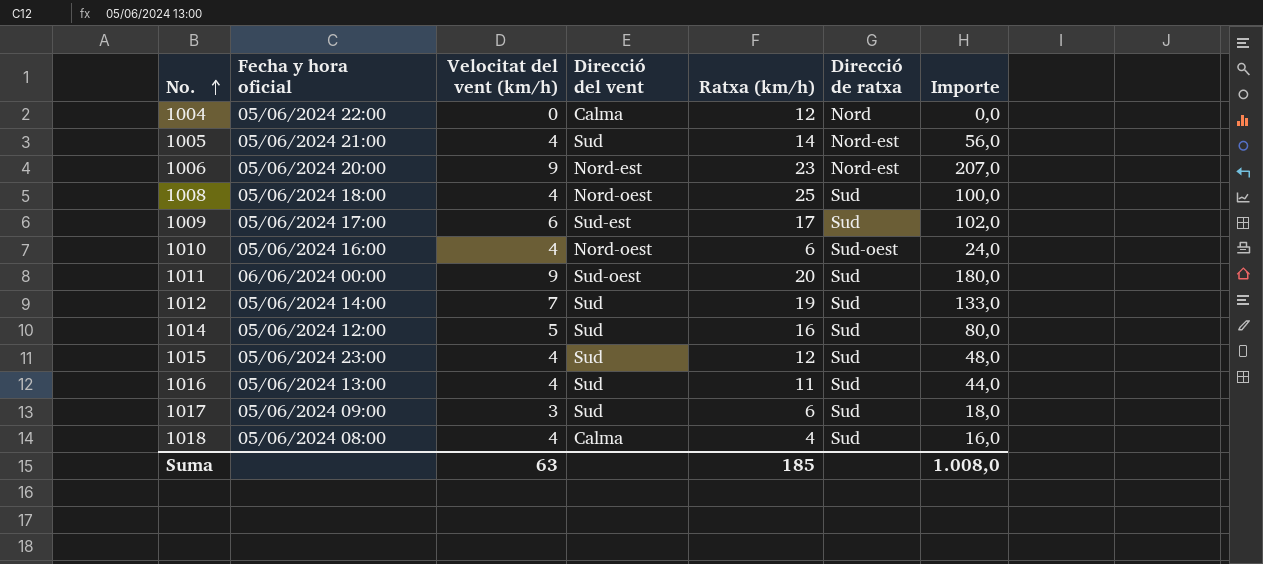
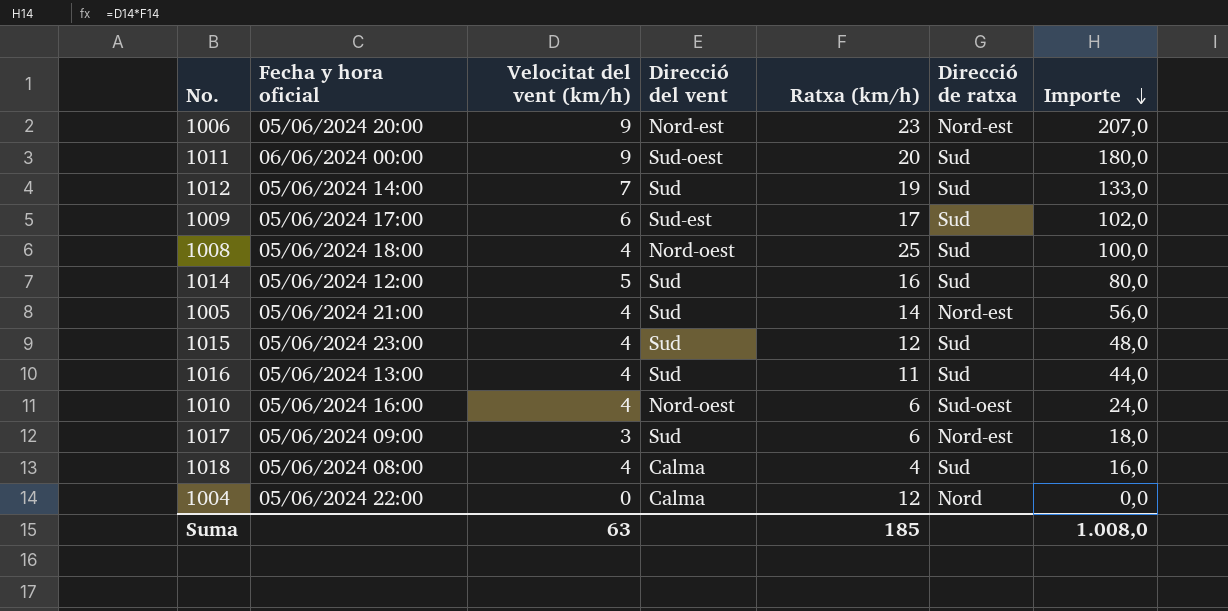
row order: No. ascending -> Importe descending
1017 | Direcció de ratxa: Sud -> Nord-est

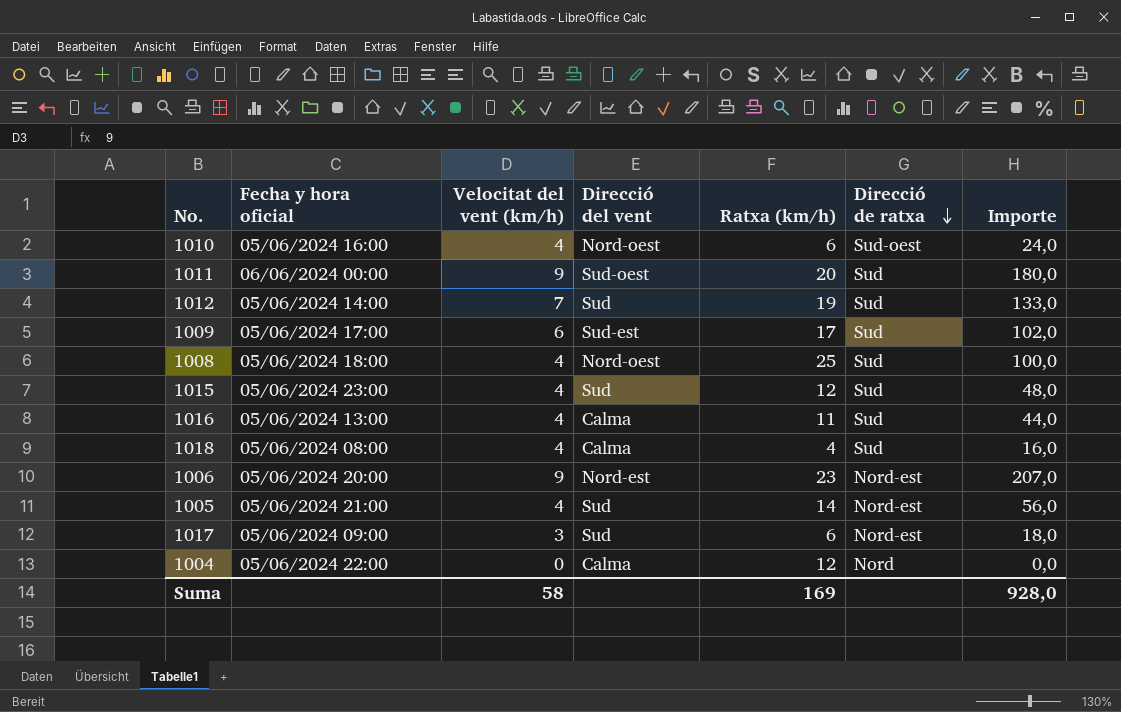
row order: Importe descending -> Direcció de ratxa descending
row 1014: 05/06/2024 12:00 | 5 | Sud | 16 | Sud | 80,0 -> none
1016 | Direcció del vent: Sud -> Calma
Suma | Velocitat del vent (km/h): 63 -> 58
Suma | Ratxa (km/h): 185 -> 169
Suma | Importe: 1.008,0 -> 928,0

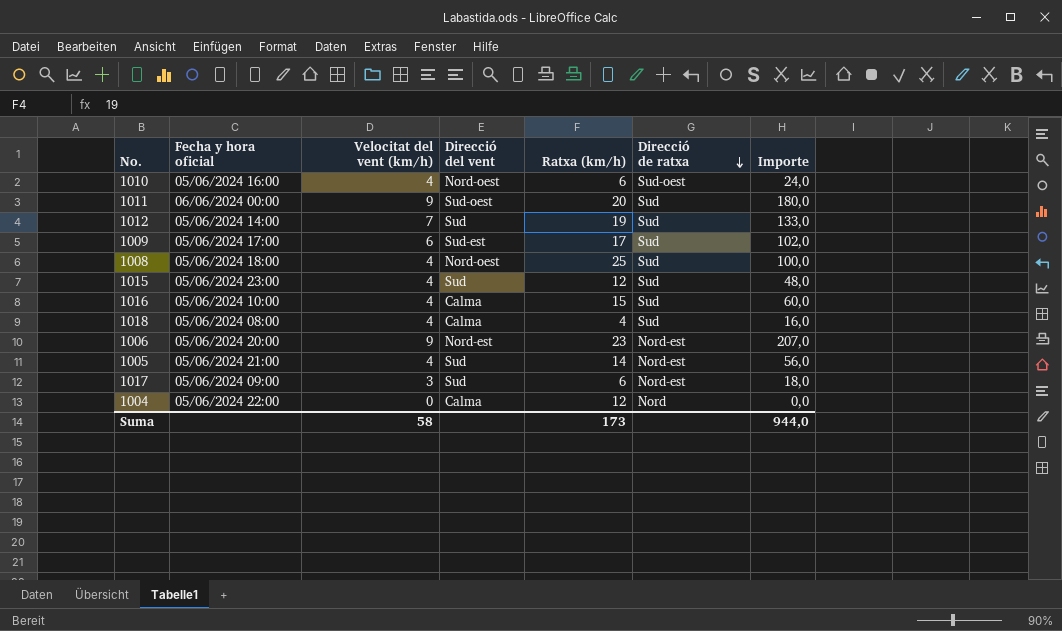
1016 | Fecha y hora oficial: 05/06/2024 13:00 -> 05/06/2024 10:00
1016 | Ratxa (km/h): 11 -> 15
1016 | Importe: 44,0 -> 60,0
Suma | Ratxa (km/h): 169 -> 173
Suma | Importe: 928,0 -> 944,0

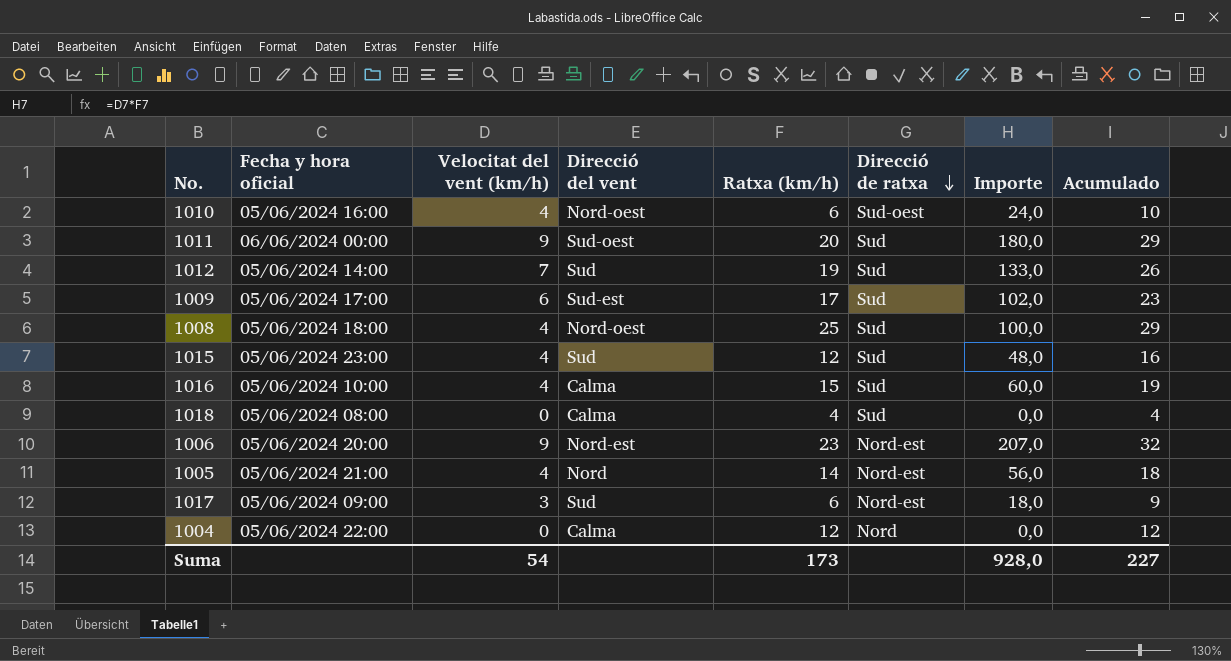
column Acumulado | formula: none -> [Velocitat del vent (km/h)] + [Ratxa (km/h)]
1018 | Velocitat del vent (km/h): 4 -> 0
1018 | Importe: 16,0 -> 0,0
1005 | Direcció del vent: Sud -> Nord
Suma | Velocitat del vent (km/h): 58 -> 54
Suma | Importe: 944,0 -> 928,0

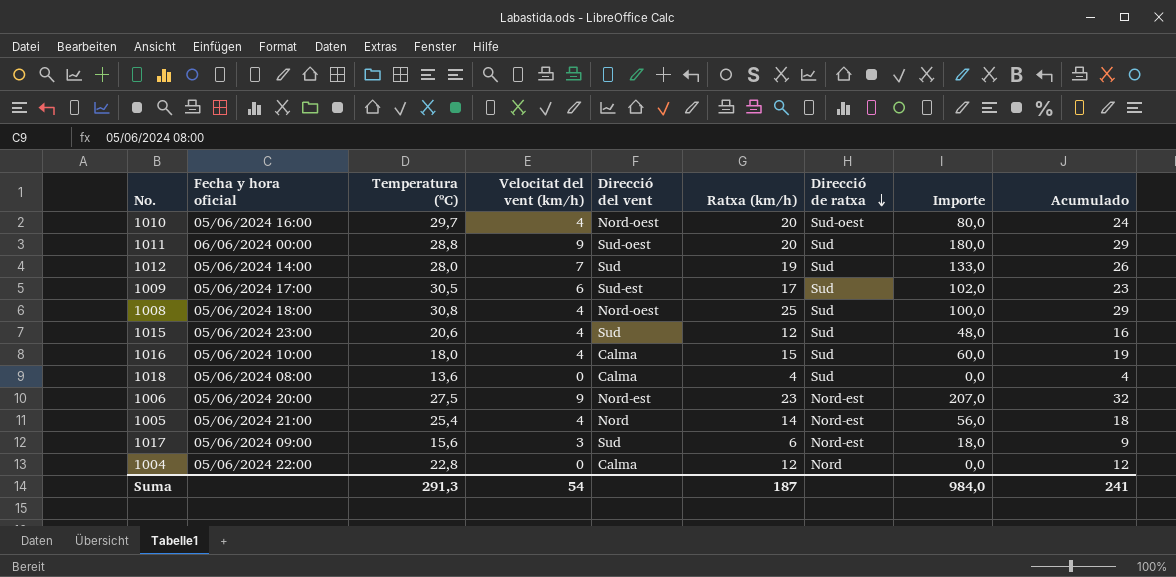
column Temperatura (ºC) | position: none -> 3
1010 | Ratxa (km/h): 6 -> 20
1010 | Importe: 24,0 -> 80,0
1010 | Acumulado: 10 -> 24
Suma | Ratxa (km/h): 173 -> 187
Suma | Importe: 928,0 -> 984,0
Suma | Acumulado: 227 -> 241

